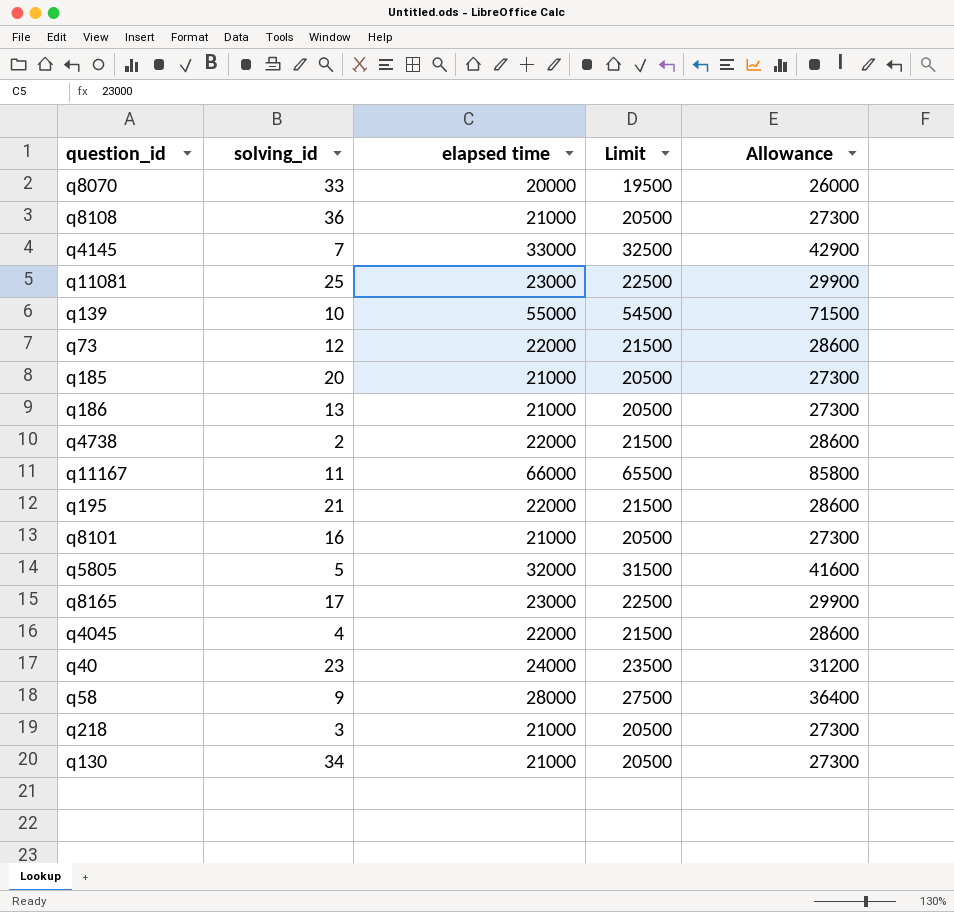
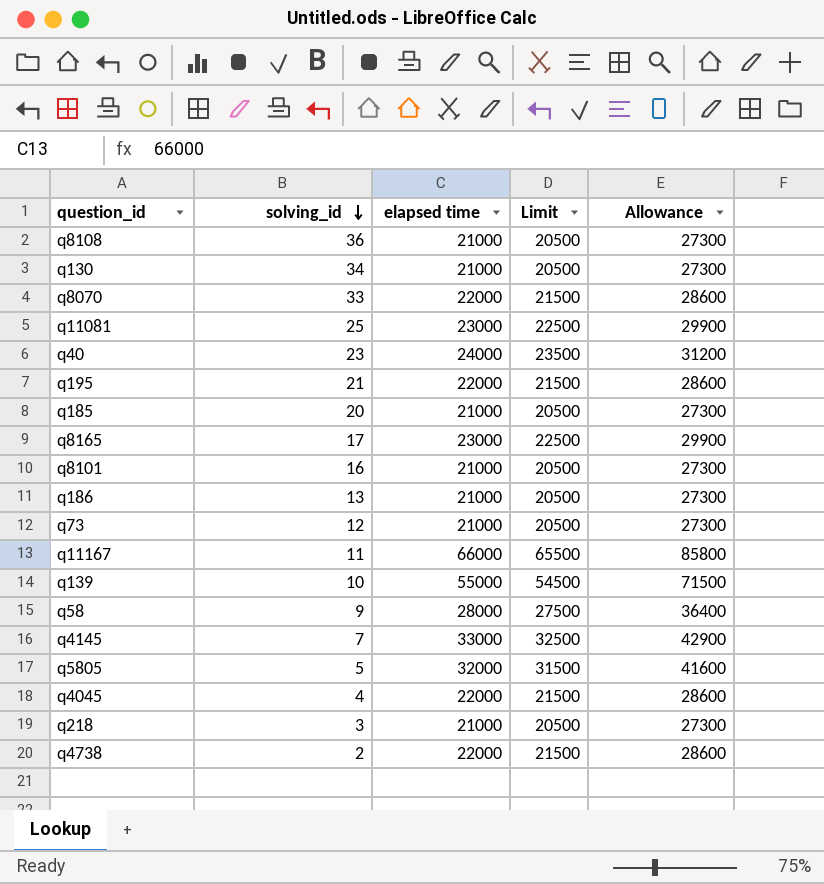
row order: none -> solving_id descending
q8070 | elapsed time: 20000 -> 22000
q8070 | Limit: 19500 -> 21500
q8070 | Allowance: 26000 -> 28600
q73 | elapsed time: 22000 -> 21000
q73 | Limit: 21500 -> 20500
q73 | Allowance: 28600 -> 27300

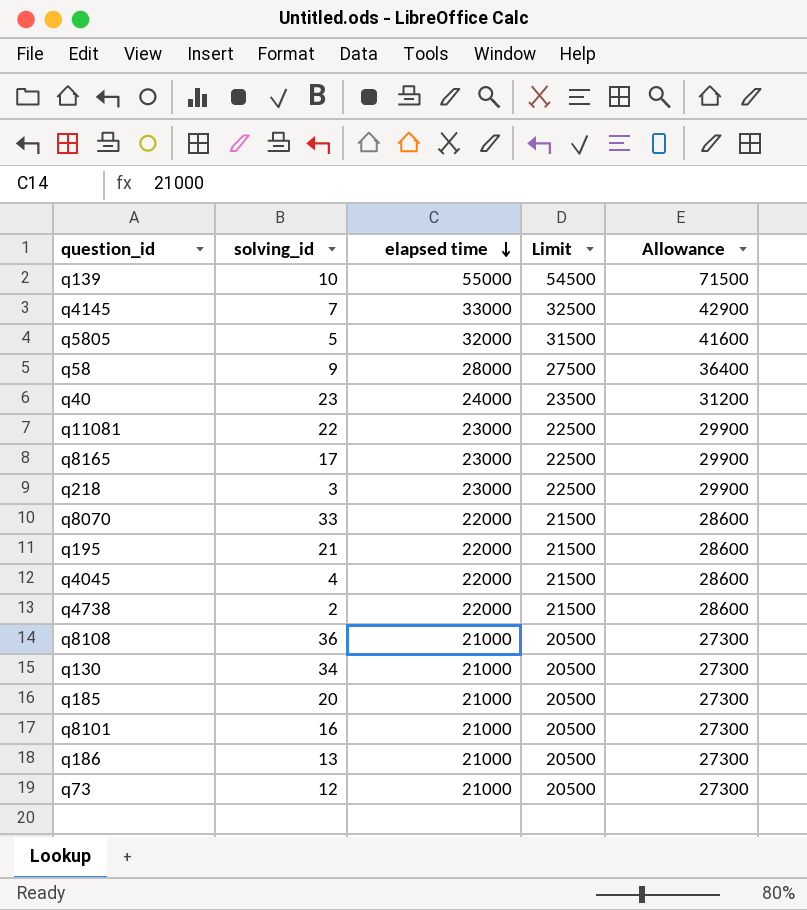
row order: solving_id descending -> elapsed time descending
row q11167: 11 | 66000 | 65500 | 85800 -> none
q11081 | solving_id: 25 -> 22
q218 | elapsed time: 21000 -> 23000
q218 | Limit: 20500 -> 22500
q218 | Allowance: 27300 -> 29900

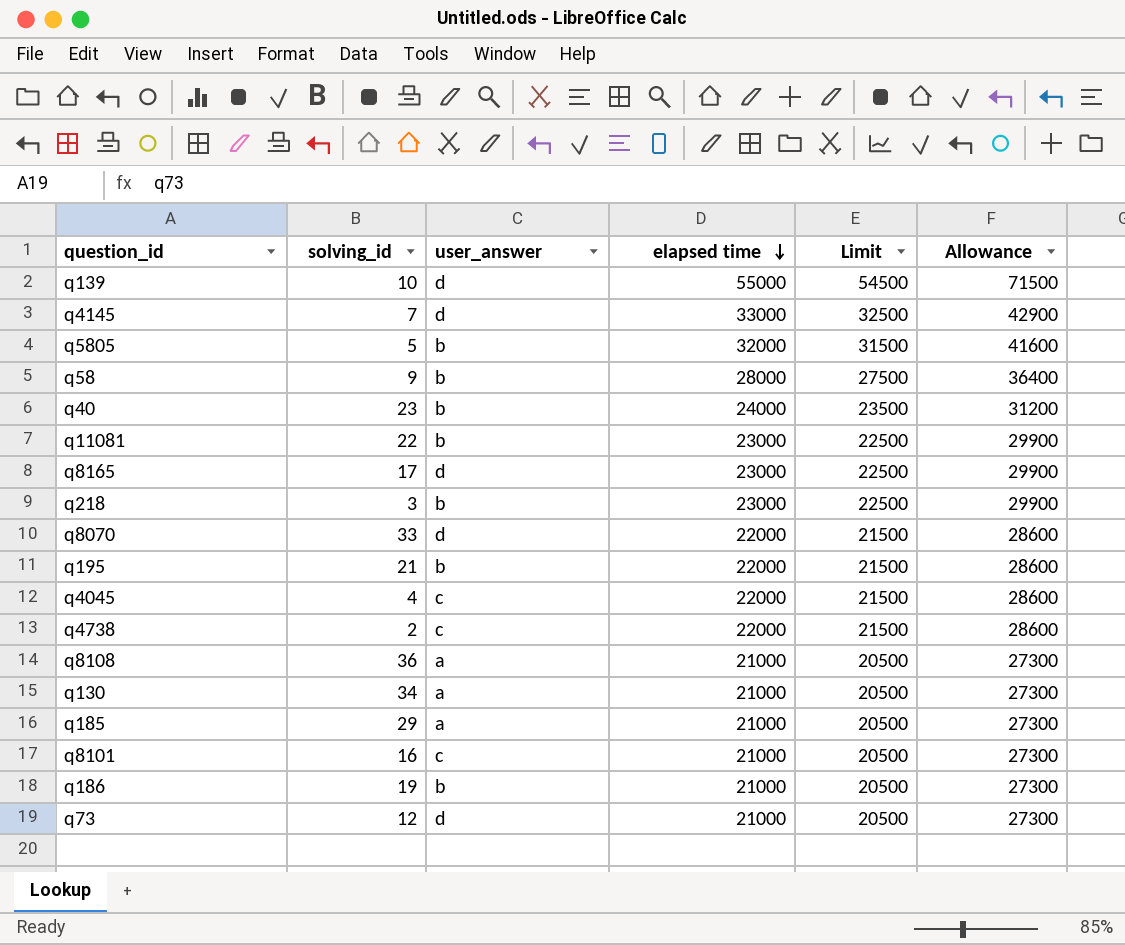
column user_answer | position: none -> 3
q185 | solving_id: 20 -> 29
q186 | solving_id: 13 -> 19

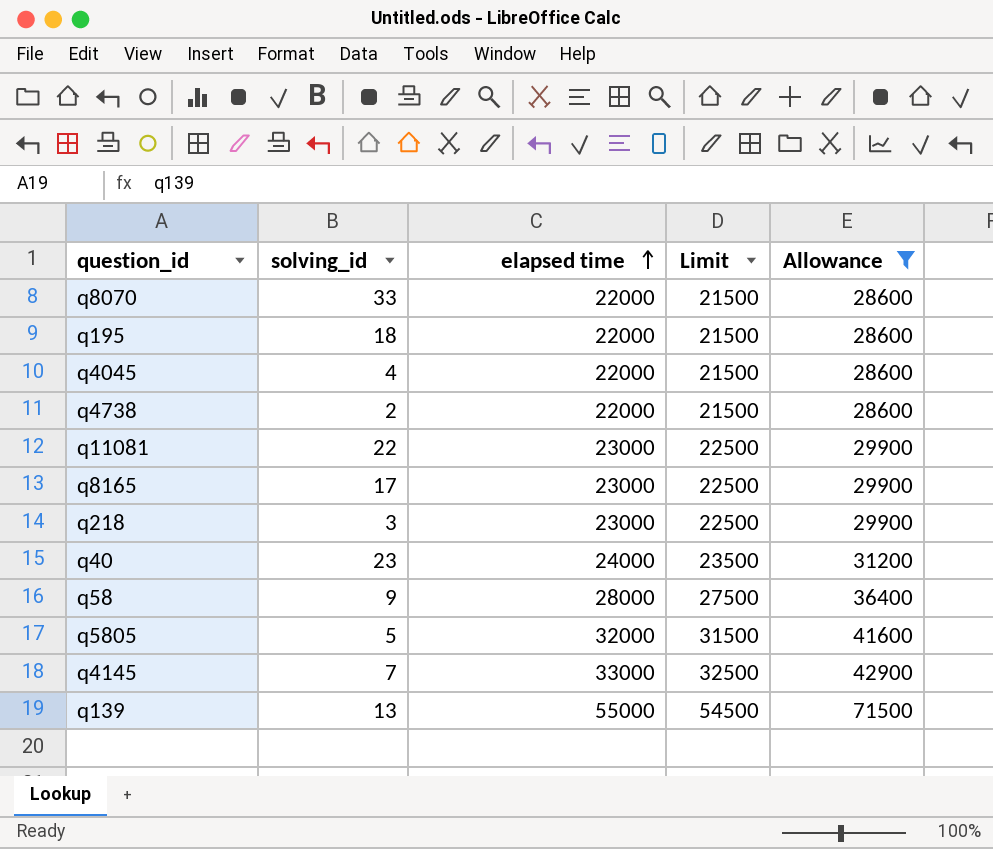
filter: none -> Allowance != 27300
row order: elapsed time descending -> elapsed time ascending
column user_answer | position: 3 -> none
q195 | solving_id: 21 -> 18
q139 | solving_id: 10 -> 13

